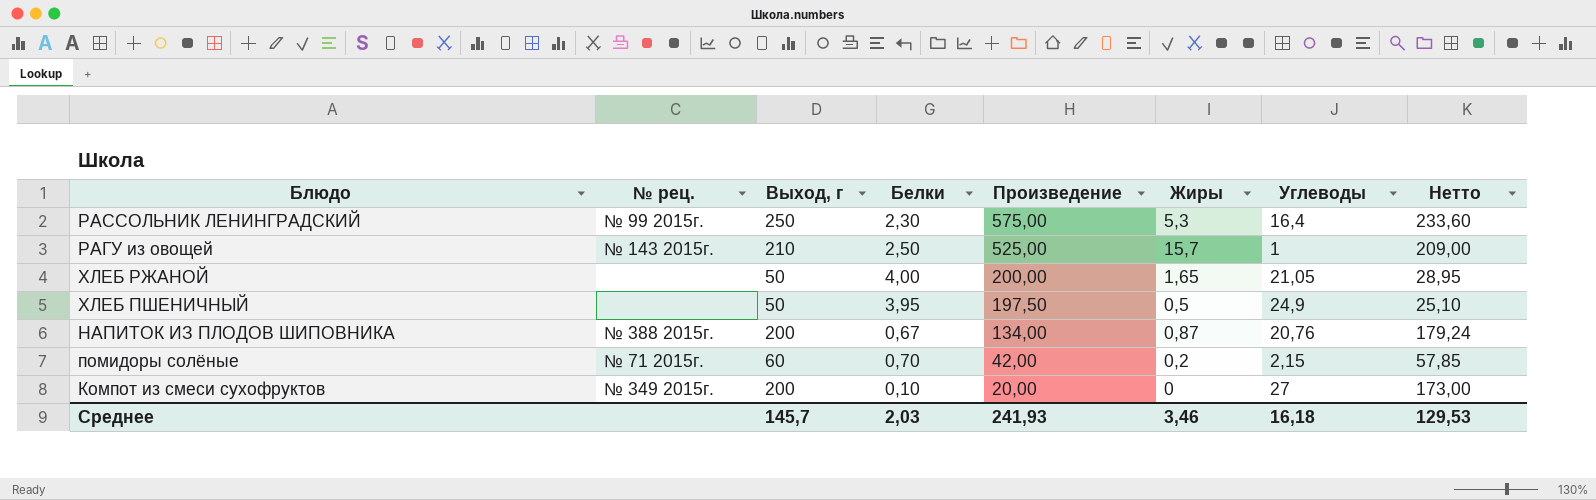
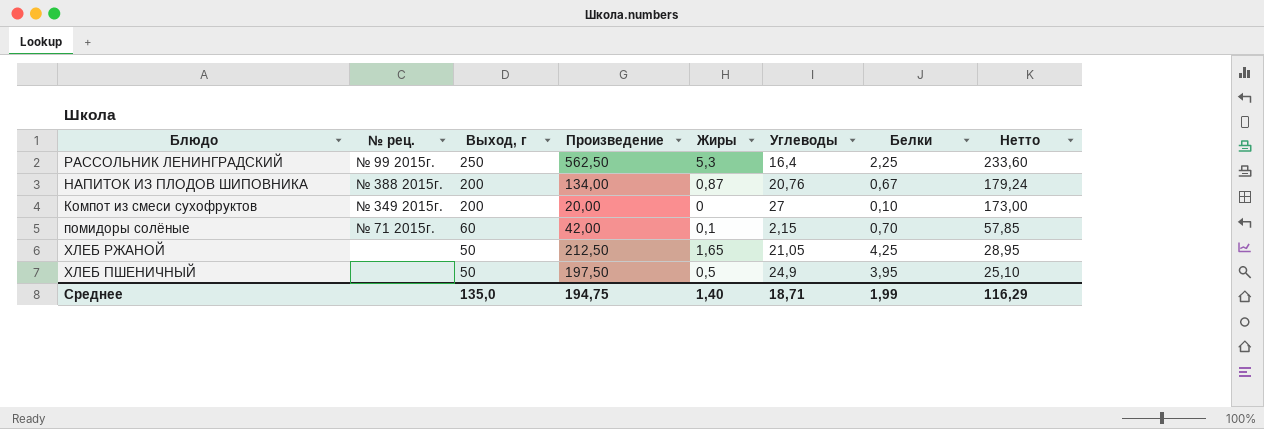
row order: Произведение descending -> Выход, г descending
column Белки | position: 4 -> 7
row РАГУ из овощей: № 143 2015г. | 210 | 2,50 | 525,00 | 15,7 | 1 | 209,00 -> none
РАССОЛЬНИК ЛЕНИНГРАДСКИЙ | Произведение: 575,00 -> 562,50
РАССОЛЬНИК ЛЕНИНГРАДСКИЙ | Белки: 2,30 -> 2,25
помидоры солёные | Жиры: 0,2 -> 0,1
ХЛЕБ РЖАНОЙ | Произведение: 200,00 -> 212,50
ХЛЕБ РЖАНОЙ | Белки: 4,00 -> 4,25
Среднее | Выход, г: 145,7 -> 135,0
Среднее | Произведение: 241,93 -> 194,75
Среднее | Жиры: 3,46 -> 1,40
Среднее | Углеводы: 16,18 -> 18,71
Среднее | Белки: 2,03 -> 1,99
Среднее | Нетто: 129,53 -> 116,29

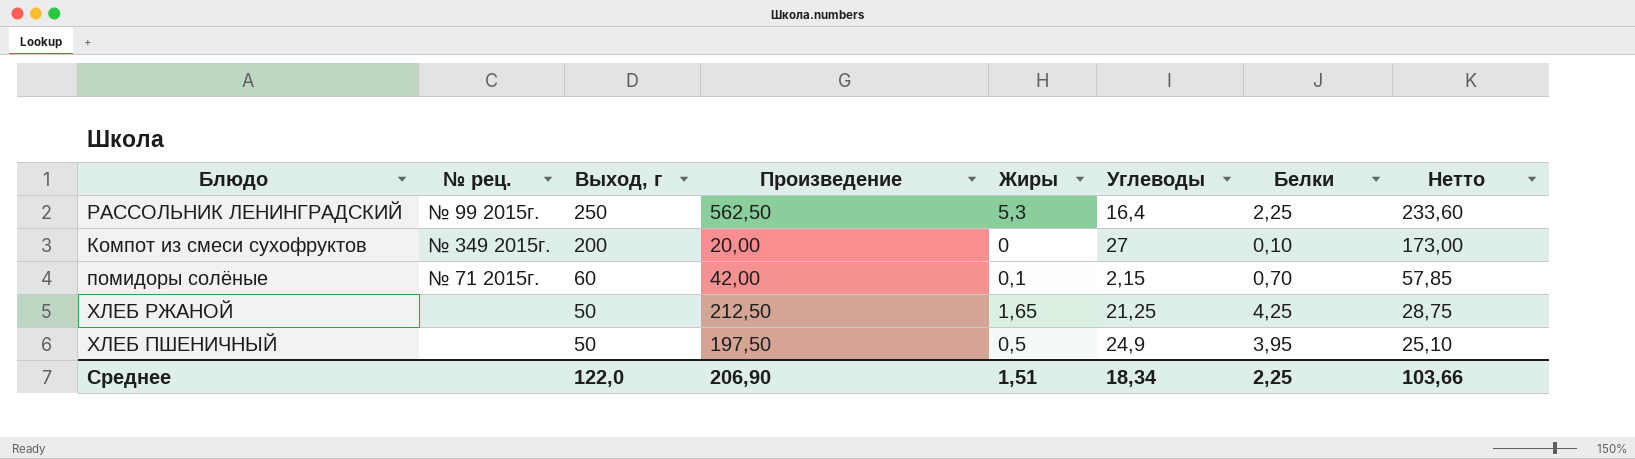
row НАПИТОК ИЗ ПЛОДОВ ШИПОВНИКА: № 388 2015г. | 200 | 134,00 | 0,87 | 20,76 | 0,67 | 179,24 -> none
ХЛЕБ РЖАНОЙ | Углеводы: 21,05 -> 21,25
ХЛЕБ РЖАНОЙ | Нетто: 28,95 -> 28,75
Среднее | Выход, г: 135,0 -> 122,0
Среднее | Произведение: 194,75 -> 206,90
Среднее | Жиры: 1,40 -> 1,51
Среднее | Углеводы: 18,71 -> 18,34
Среднее | Белки: 1,99 -> 2,25
Среднее | Нетто: 116,29 -> 103,66

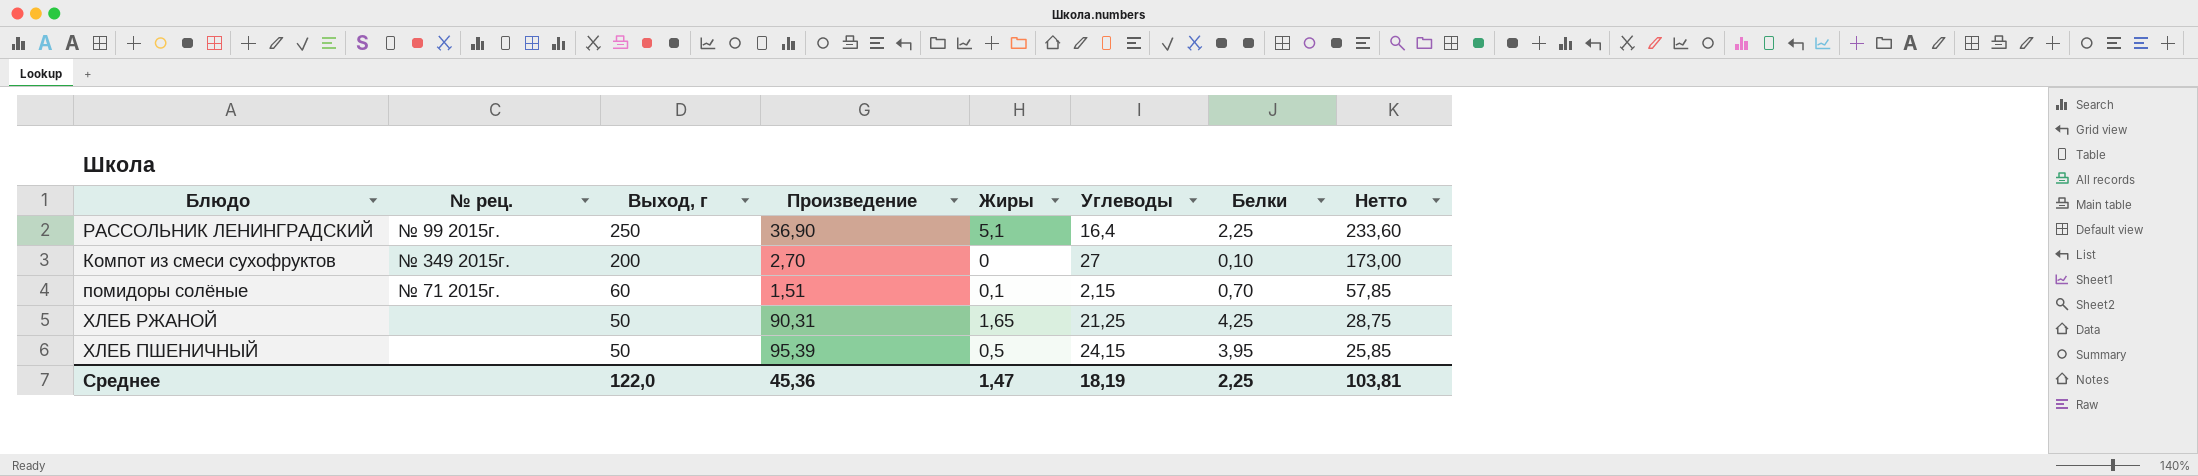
column Произведение | formula: [Выход, г] * [Белки] -> [Углеводы] * [Белки]
РАССОЛЬНИК ЛЕНИНГРАДСКИЙ | Жиры: 5,3 -> 5,1
ХЛЕБ ПШЕНИЧНЫЙ | Углеводы: 24,9 -> 24,15
ХЛЕБ ПШЕНИЧНЫЙ | Нетто: 25,10 -> 25,85
Среднее | Произведение: 206,90 -> 45,36
Среднее | Жиры: 1,51 -> 1,47
Среднее | Углеводы: 18,34 -> 18,19
Среднее | Нетто: 103,66 -> 103,81

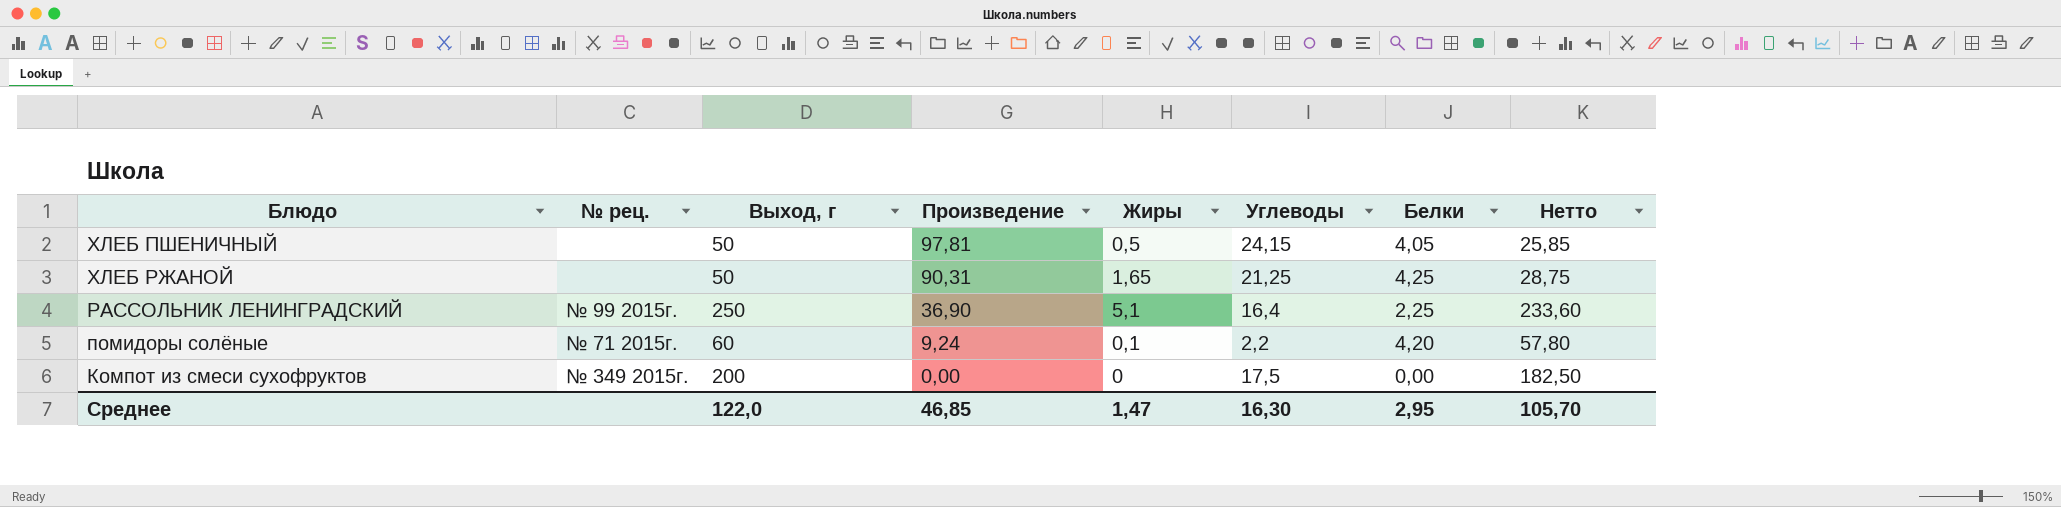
row order: Выход, г descending -> Произведение descending
ХЛЕБ ПШЕНИЧНЫЙ | Произведение: 95,39 -> 97,81
ХЛЕБ ПШЕНИЧНЫЙ | Белки: 3,95 -> 4,05
помидоры солёные | Произведение: 1,51 -> 9,24
помидоры солёные | Углеводы: 2,15 -> 2,2
помидоры солёные | Белки: 0,70 -> 4,20
помидоры солёные | Нетто: 57,85 -> 57,80
Компот из смеси сухофруктов | Произведение: 2,70 -> 0,00
Компот из смеси сухофруктов | Углеводы: 27 -> 17,5
Компот из смеси сухофруктов | Белки: 0,10 -> 0,00
Компот из смеси сухофруктов | Нетто: 173,00 -> 182,50
Среднее | Произведение: 45,36 -> 46,85
Среднее | Углеводы: 18,19 -> 16,30
Среднее | Белки: 2,25 -> 2,95
Среднее | Нетто: 103,81 -> 105,70

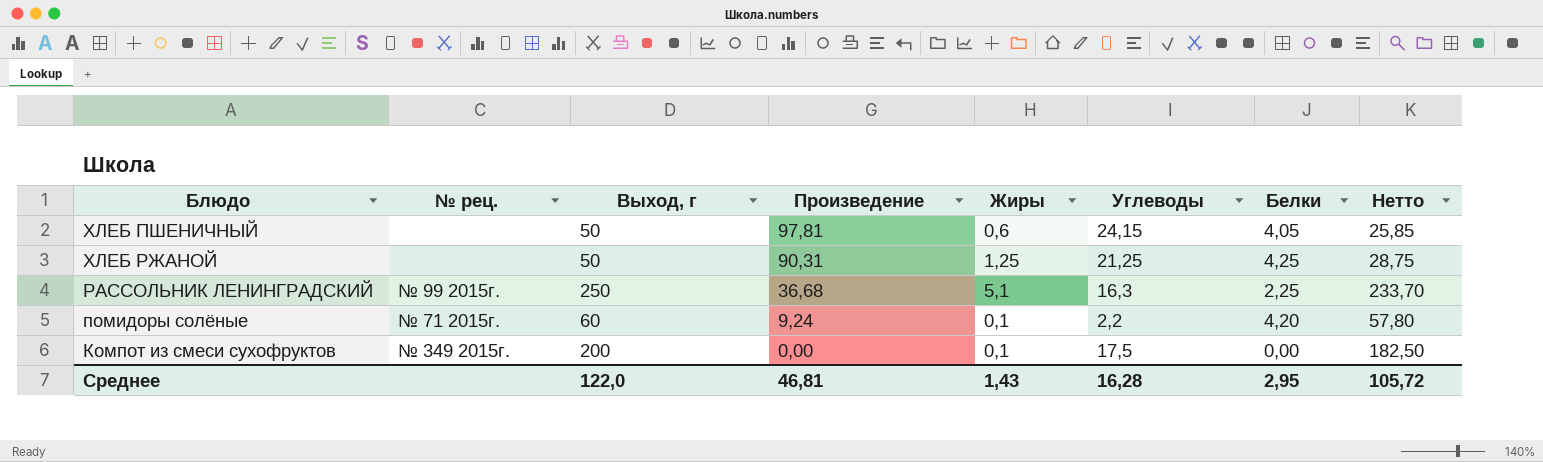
ХЛЕБ ПШЕНИЧНЫЙ | Жиры: 0,5 -> 0,6
ХЛЕБ РЖАНОЙ | Жиры: 1,65 -> 1,25
РАССОЛЬНИК ЛЕНИНГРАДСКИЙ | Произведение: 36,90 -> 36,68
РАССОЛЬНИК ЛЕНИНГРАДСКИЙ | Углеводы: 16,4 -> 16,3
РАССОЛЬНИК ЛЕНИНГРАДСКИЙ | Нетто: 233,60 -> 233,70
Компот из смеси сухофруктов | Жиры: 0 -> 0,1
Среднее | Произведение: 46,85 -> 46,81
Среднее | Жиры: 1,47 -> 1,43
Среднее | Углеводы: 16,30 -> 16,28
Среднее | Нетто: 105,70 -> 105,72

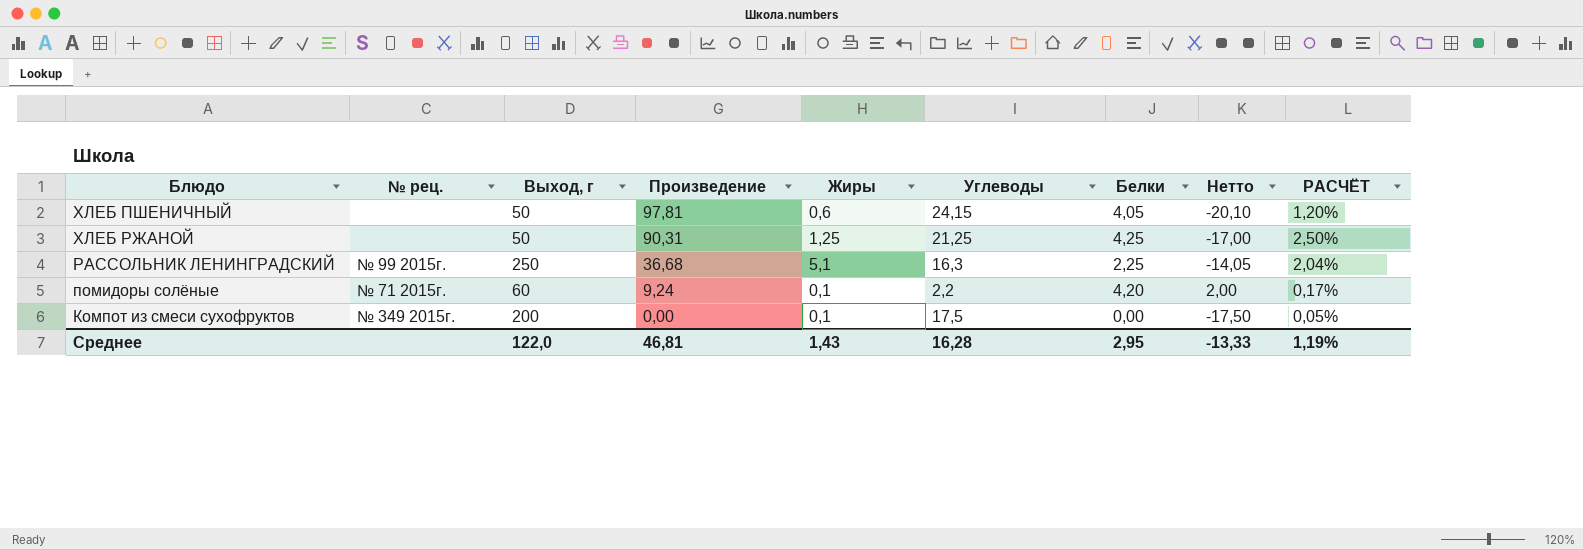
column Нетто | formula: [Выход, г] - [Углеводы] -> [Белки] - [Углеводы]
column РАСЧЁТ | formula: none -> [Жиры] / [Выход, г]
Среднее | Нетто: 105,72 -> -13,33

